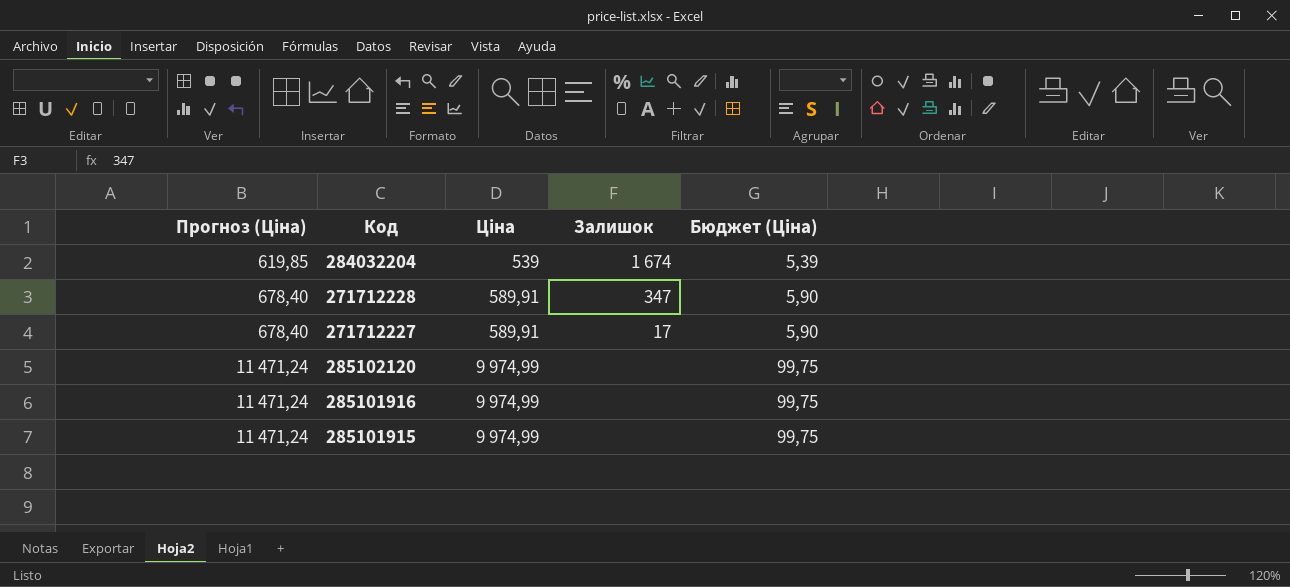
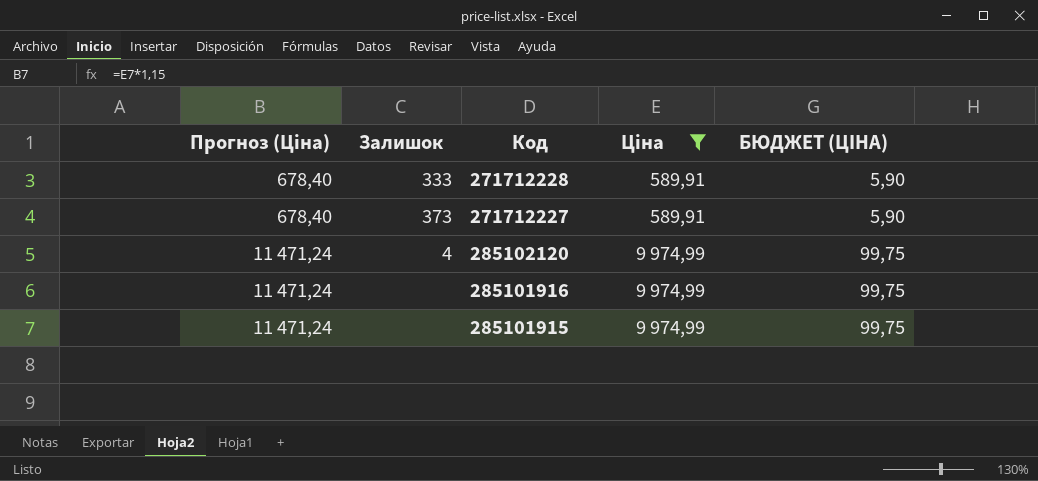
filter: none -> Ціна != 539
column Залишок | position: 4 -> 2
column name: Бюджет (Ціна) -> БЮДЖЕТ (ЦІНА)
271712228 | Залишок: 347 -> 333
271712227 | Залишок: 17 -> 373
285102120 | Залишок: none -> 4

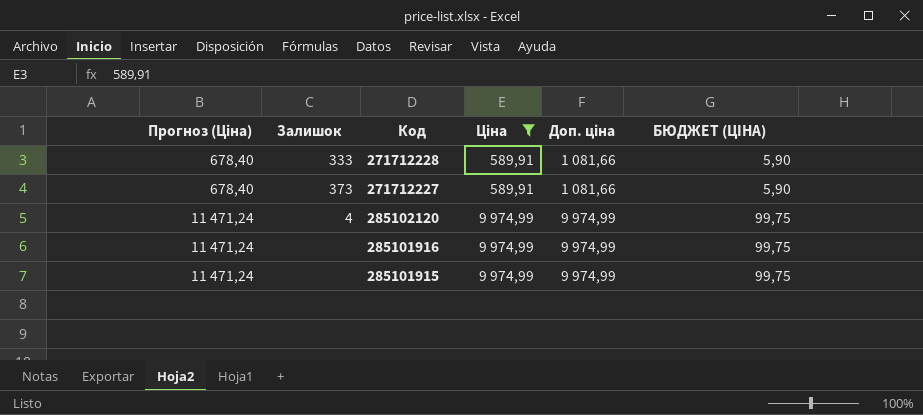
column Доп. ціна | position: none -> 5

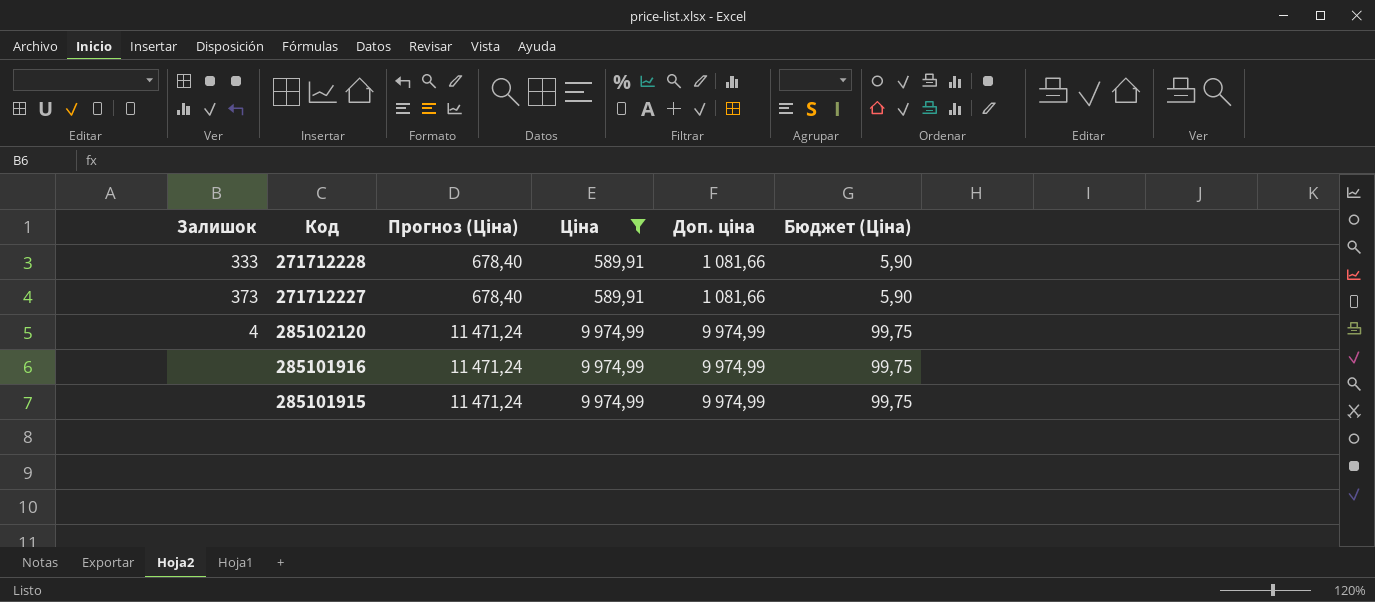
column Прогноз (Ціна) | position: 1 -> 3
column name: БЮДЖЕТ (ЦІНА) -> Бюджет (Ціна)

